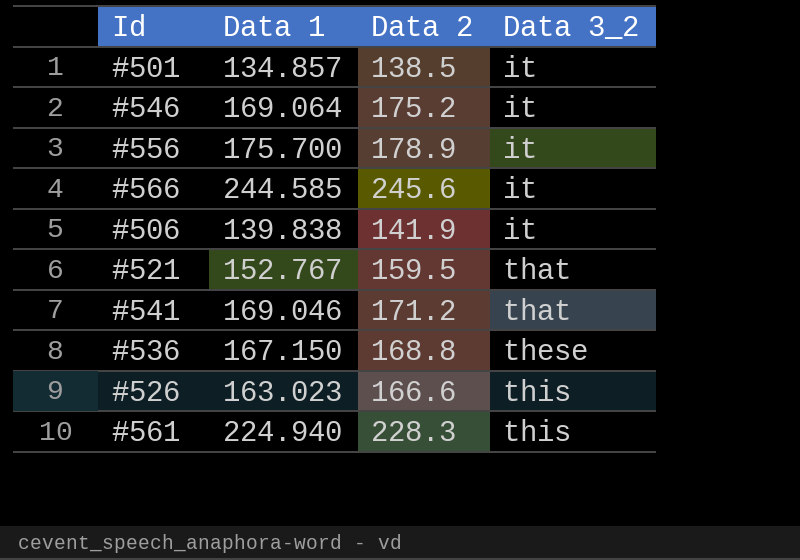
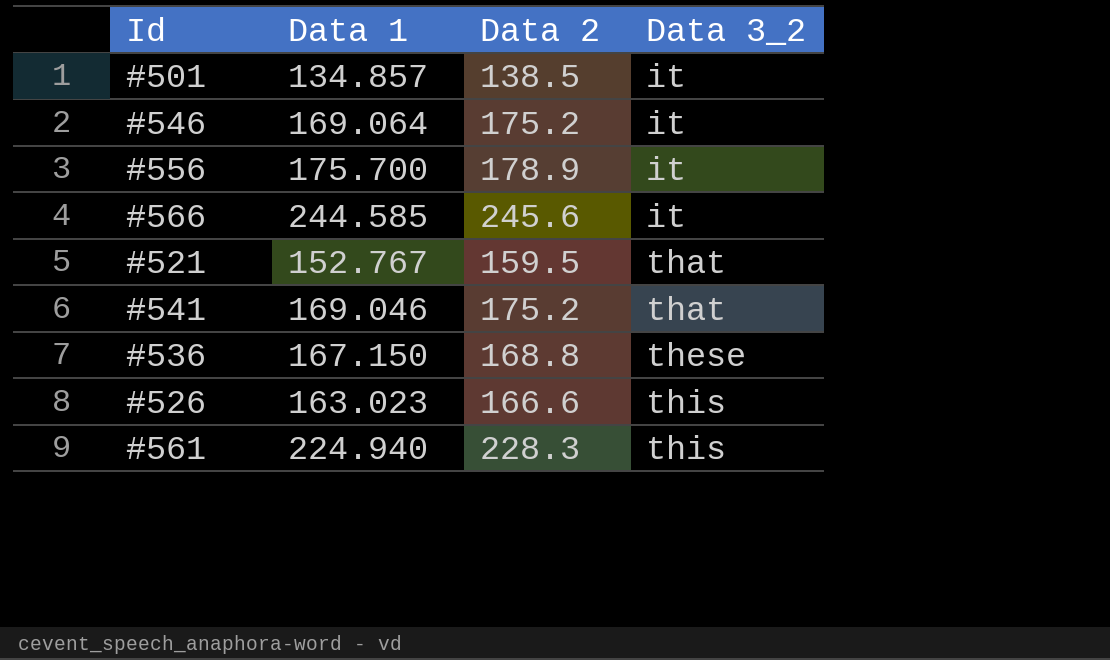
row #506: 139.838 | 141.9 | it -> none
#541 | Data 2: 171.2 -> 175.2

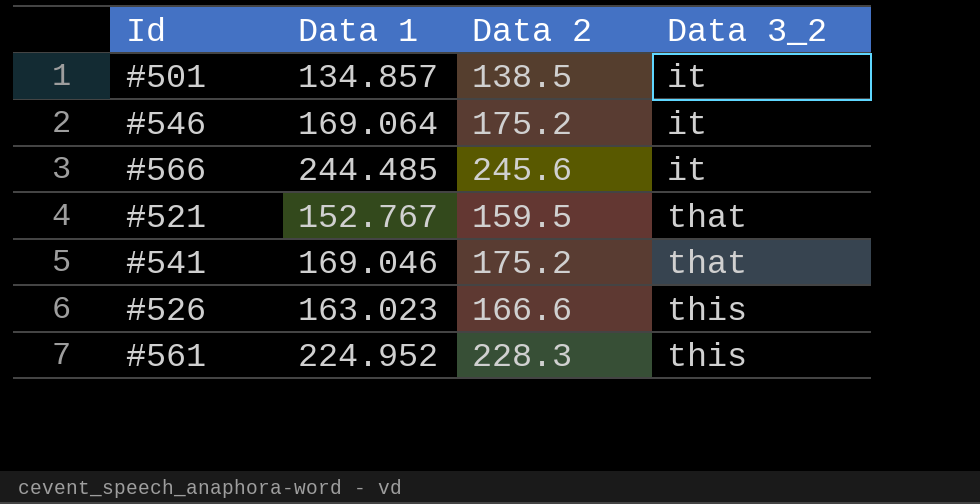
row #556: 175.700 | 178.9 | it -> none
row #536: 167.150 | 168.8 | these -> none
#566 | Data 1: 244.585 -> 244.485
#561 | Data 1: 224.940 -> 224.952

